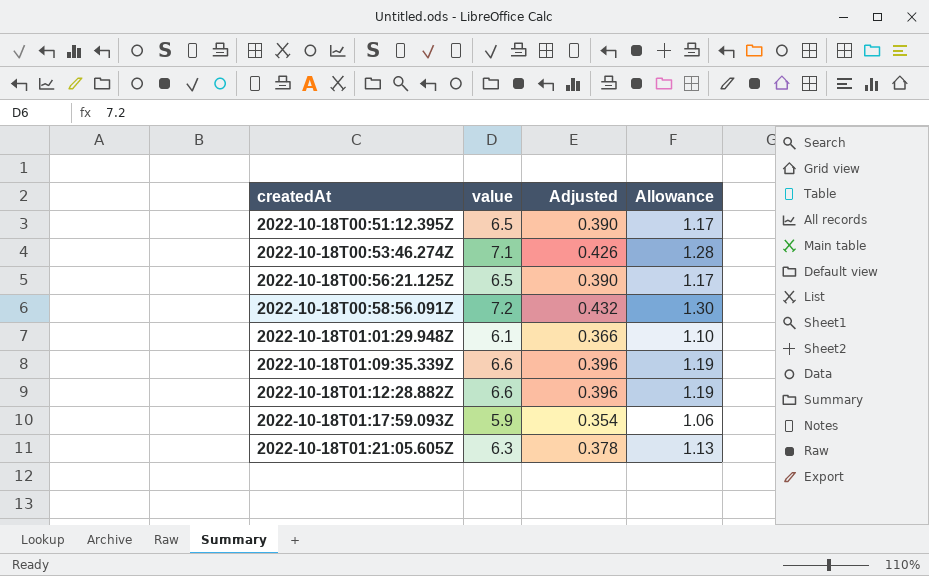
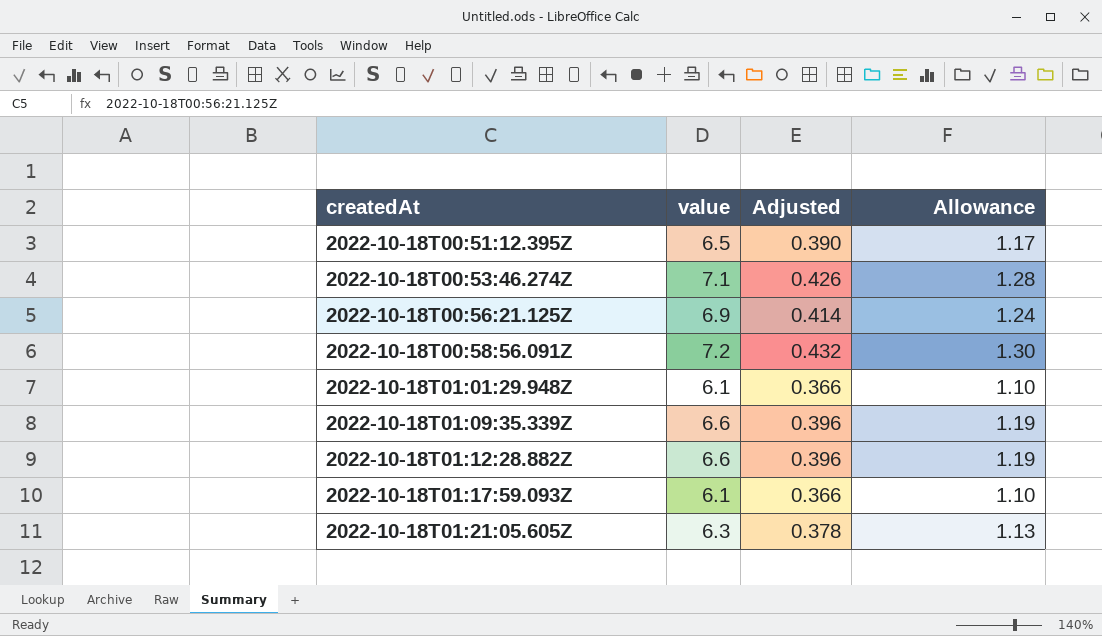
2022-10-18T00:56:21.125Z | value: 6.5 -> 6.9
2022-10-18T00:56:21.125Z | Adjusted: 0.390 -> 0.414
2022-10-18T00:56:21.125Z | Allowance: 1.17 -> 1.24
2022-10-18T01:17:59.093Z | value: 5.9 -> 6.1
2022-10-18T01:17:59.093Z | Adjusted: 0.354 -> 0.366
2022-10-18T01:17:59.093Z | Allowance: 1.06 -> 1.10

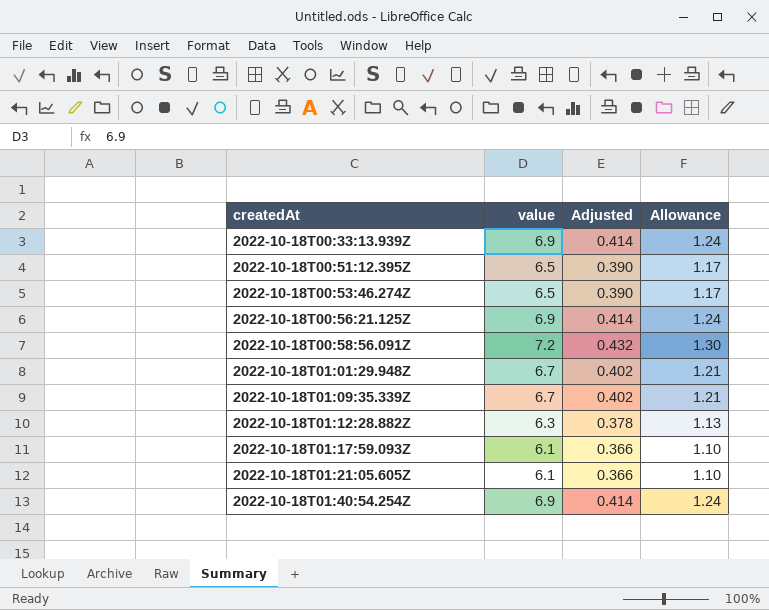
row 2022-10-18T00:33:13.939Z: none -> 6.9 | 0.414 | 1.24
2022-10-18T00:53:46.274Z | value: 7.1 -> 6.5
2022-10-18T00:53:46.274Z | Adjusted: 0.426 -> 0.390
2022-10-18T00:53:46.274Z | Allowance: 1.28 -> 1.17
2022-10-18T01:01:29.948Z | value: 6.1 -> 6.7
2022-10-18T01:01:29.948Z | Adjusted: 0.366 -> 0.402
2022-10-18T01:01:29.948Z | Allowance: 1.10 -> 1.21
2022-10-18T01:09:35.339Z | value: 6.6 -> 6.7
2022-10-18T01:09:35.339Z | Adjusted: 0.396 -> 0.402
2022-10-18T01:09:35.339Z | Allowance: 1.19 -> 1.21
2022-10-18T01:12:28.882Z | value: 6.6 -> 6.3
2022-10-18T01:12:28.882Z | Adjusted: 0.396 -> 0.378
2022-10-18T01:12:28.882Z | Allowance: 1.19 -> 1.13
2022-10-18T01:21:05.605Z | value: 6.3 -> 6.1
2022-10-18T01:21:05.605Z | Adjusted: 0.378 -> 0.366
2022-10-18T01:21:05.605Z | Allowance: 1.13 -> 1.10
row 2022-10-18T01:40:54.254Z: none -> 6.9 | 0.414 | 1.24

